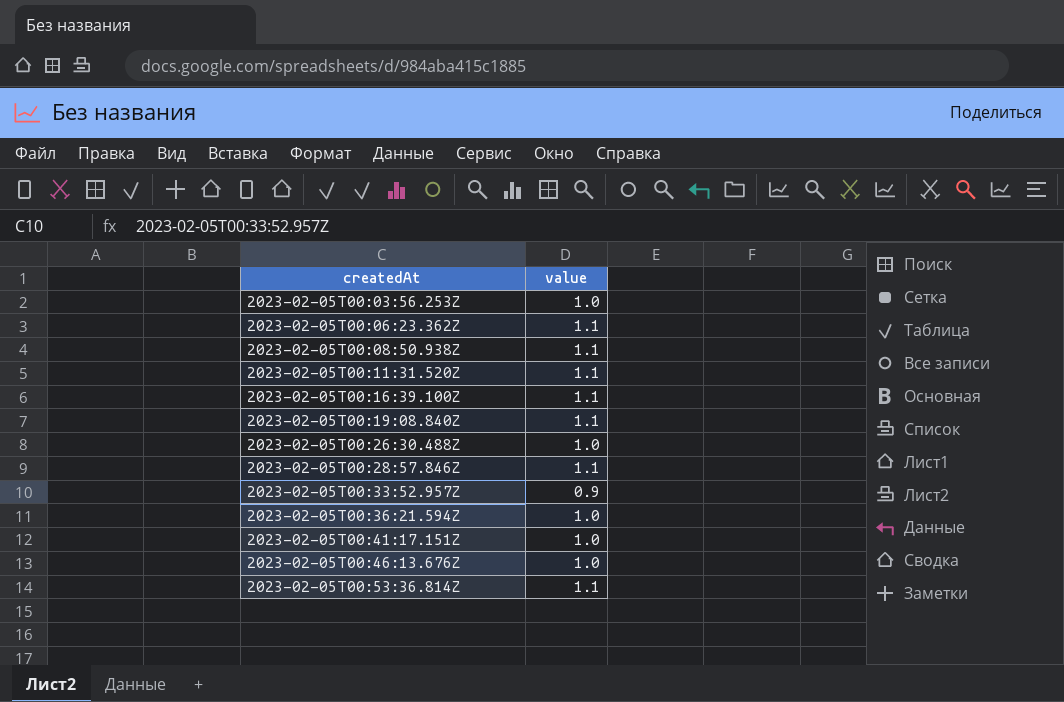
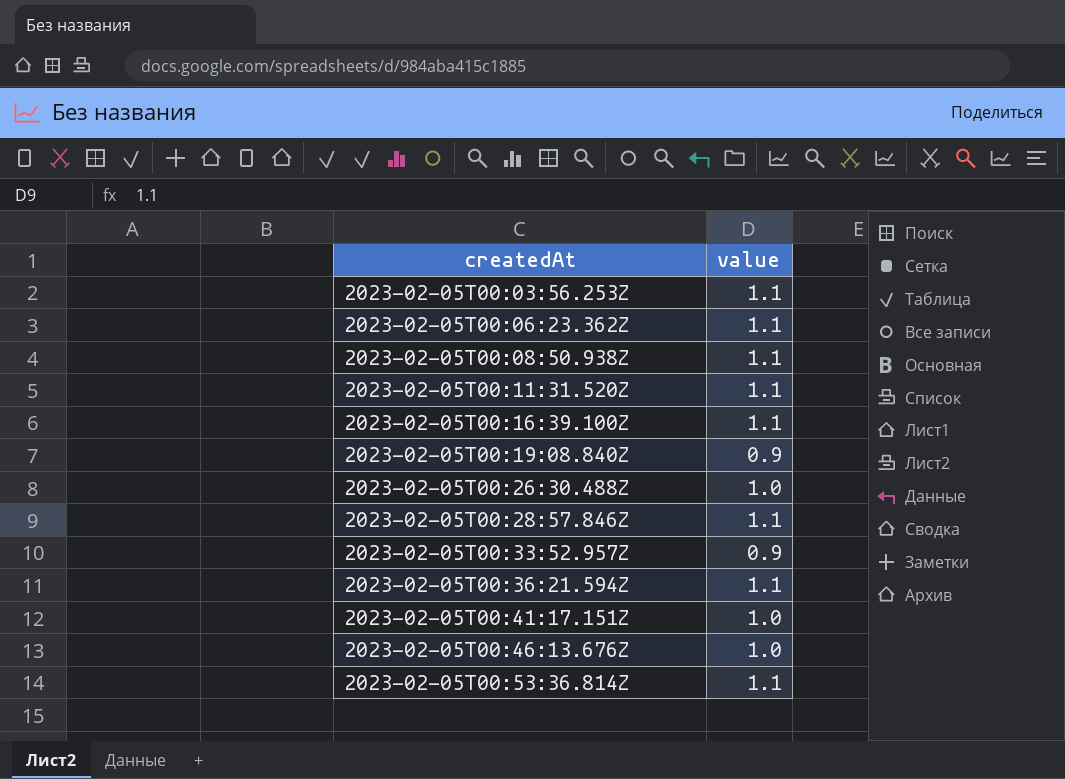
2023-02-05T00:03:56.253Z | value: 1.0 -> 1.1
2023-02-05T00:19:08.840Z | value: 1.1 -> 0.9
2023-02-05T00:36:21.594Z | value: 1.0 -> 1.1

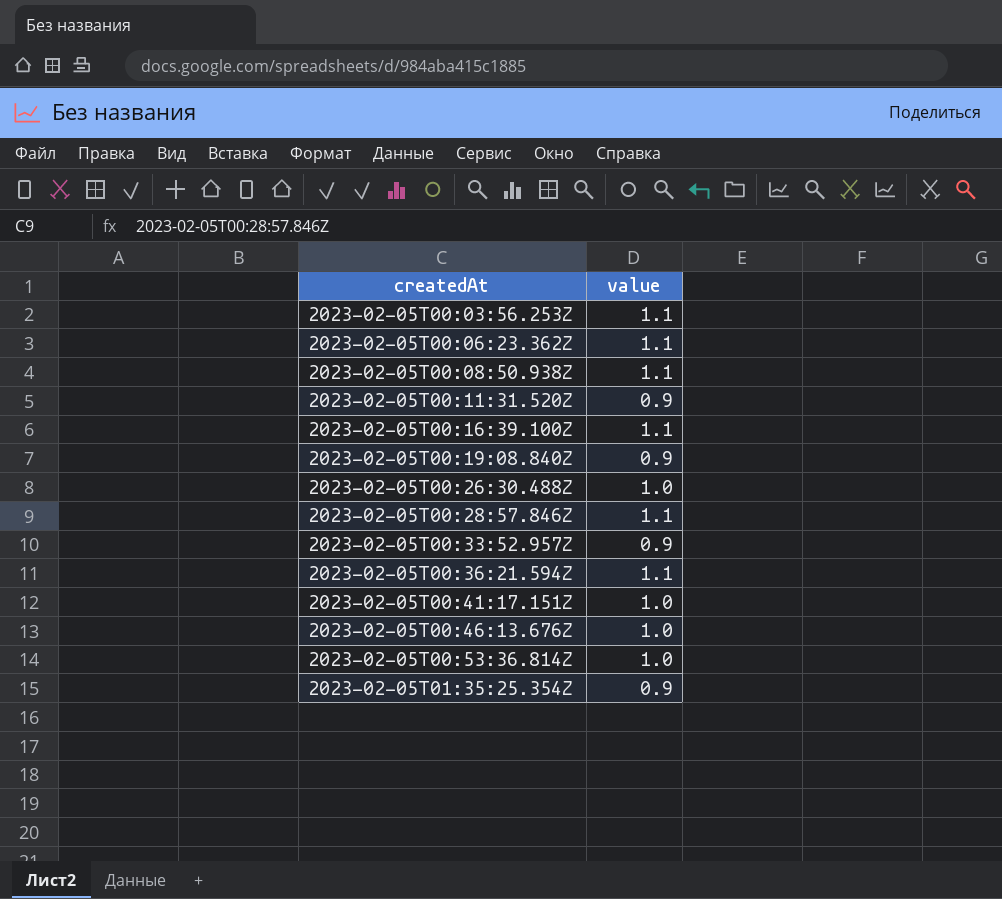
2023-02-05T00:11:31.520Z | value: 1.1 -> 0.9
2023-02-05T00:53:36.814Z | value: 1.1 -> 1.0
row 2023-02-05T01:35:25.354Z: none -> 0.9

